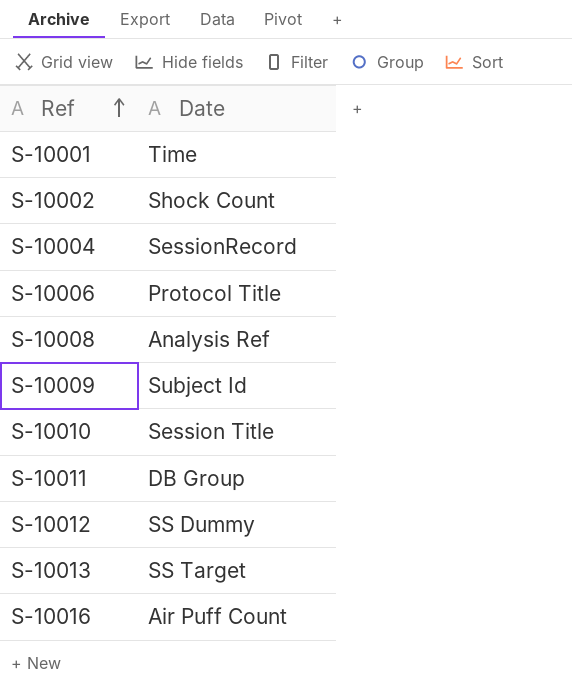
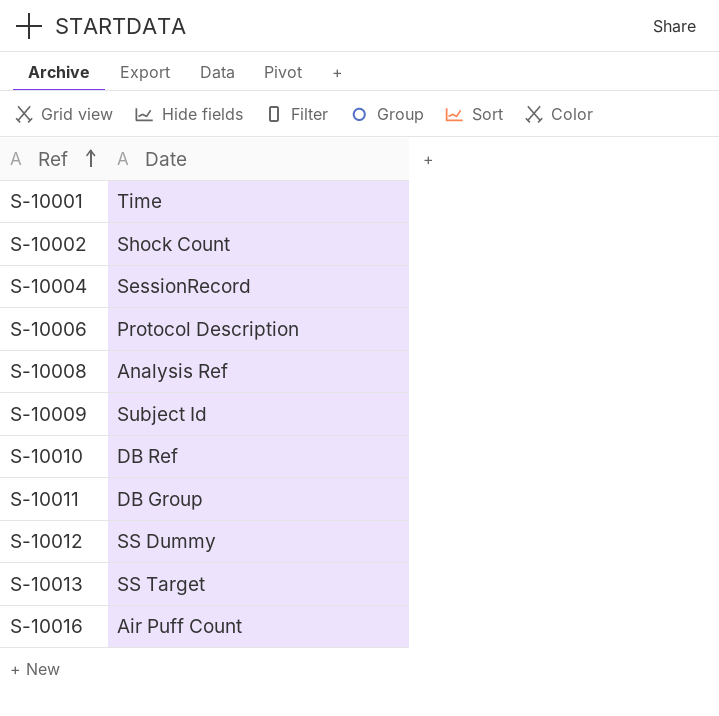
S-10006 | Date: Protocol Title -> Protocol Description
S-10010 | Date: Session Title -> DB Ref

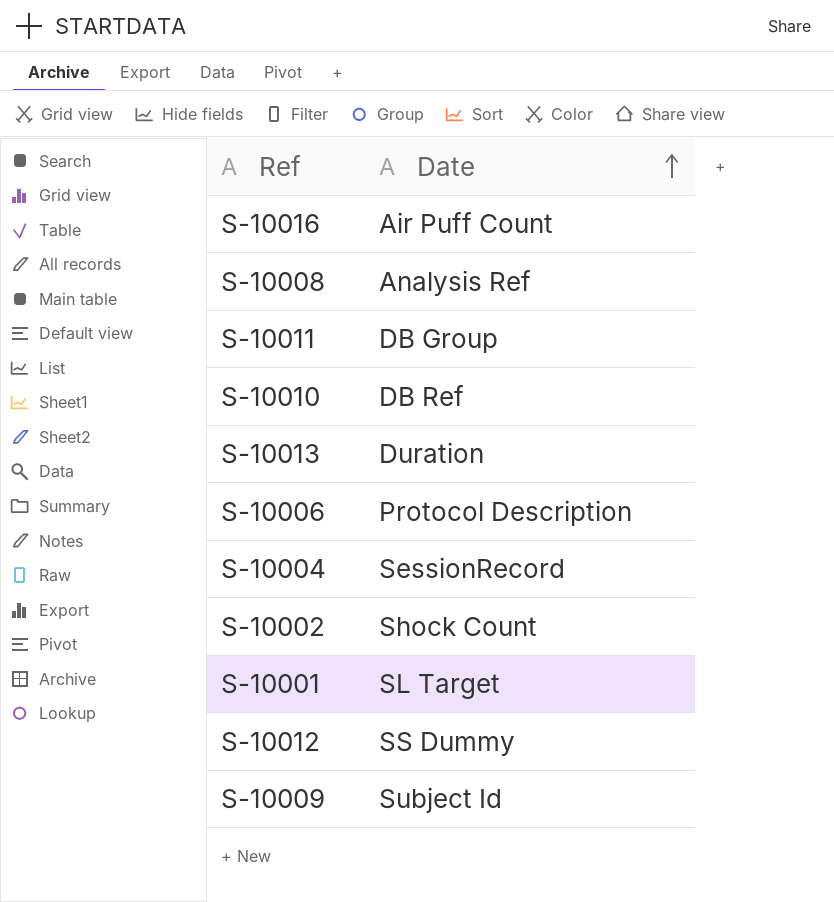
row order: Ref ascending -> Date ascending
S-10013 | Date: SS Target -> Duration
S-10001 | Date: Time -> SL Target

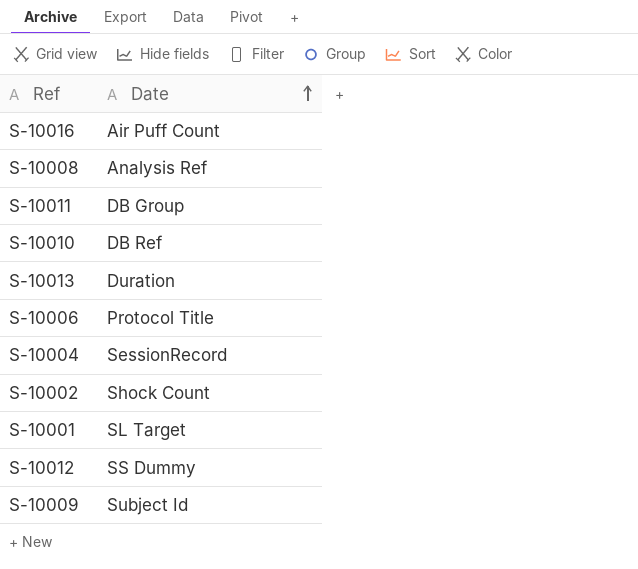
S-10006 | Date: Protocol Description -> Protocol Title

